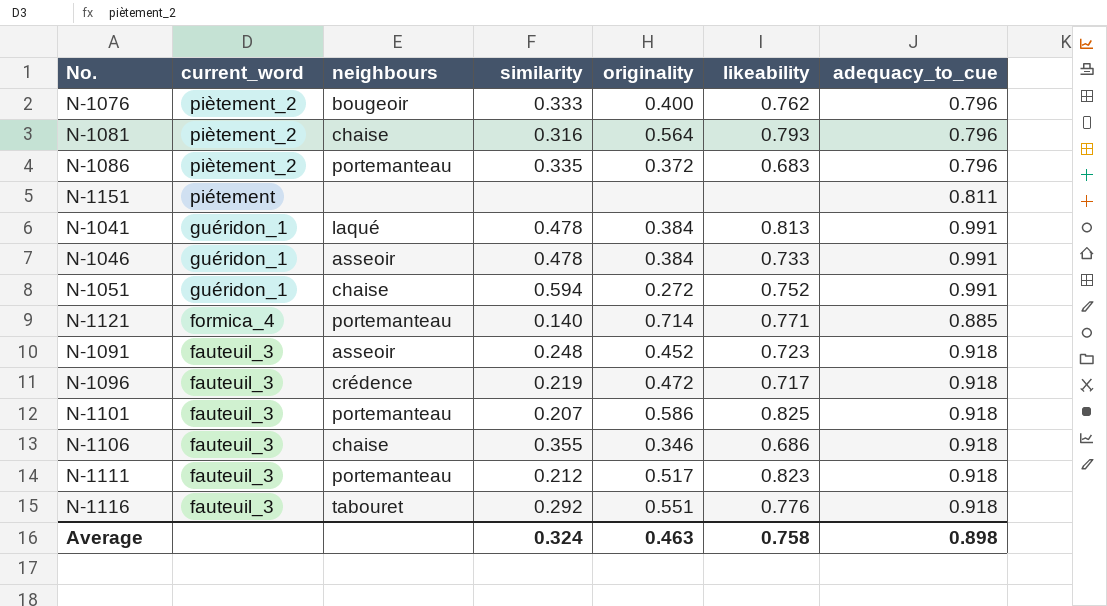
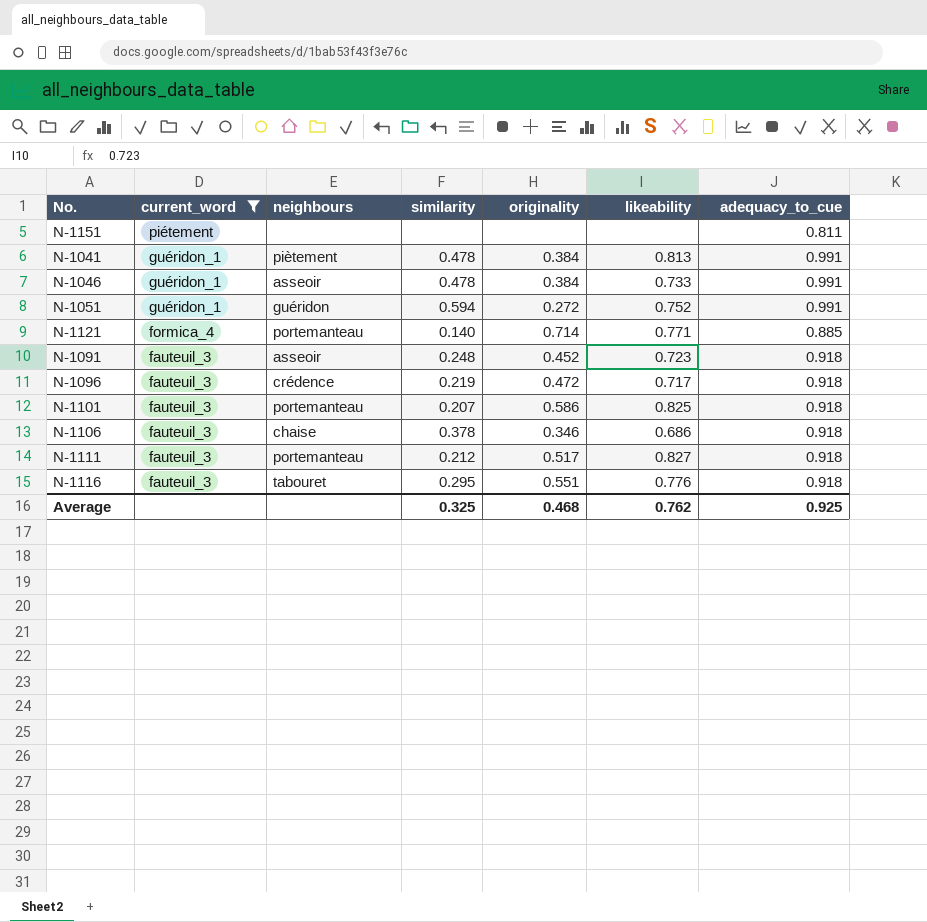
filter: none -> current_word != piètement_2
N-1041 | neighbours: laqué -> piètement
N-1051 | neighbours: chaise -> guéridon
N-1106 | similarity: 0.355 -> 0.378
N-1111 | likeability: 0.823 -> 0.827
N-1116 | similarity: 0.292 -> 0.295
Average | similarity: 0.324 -> 0.325
Average | originality: 0.463 -> 0.468
Average | likeability: 0.758 -> 0.762
Average | adequacy_to_cue: 0.898 -> 0.925

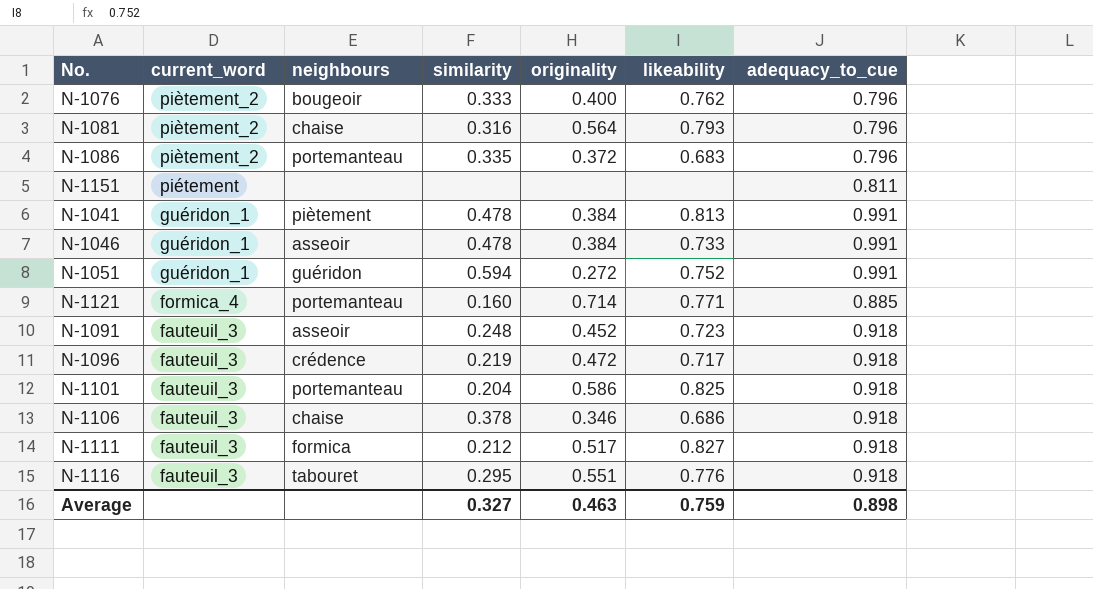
filter: current_word != piètement_2 -> none
N-1121 | similarity: 0.140 -> 0.160
N-1101 | similarity: 0.207 -> 0.204
N-1111 | neighbours: portemanteau -> formica
Average | similarity: 0.325 -> 0.327
Average | originality: 0.468 -> 0.463
Average | likeability: 0.762 -> 0.759
Average | adequacy_to_cue: 0.925 -> 0.898

